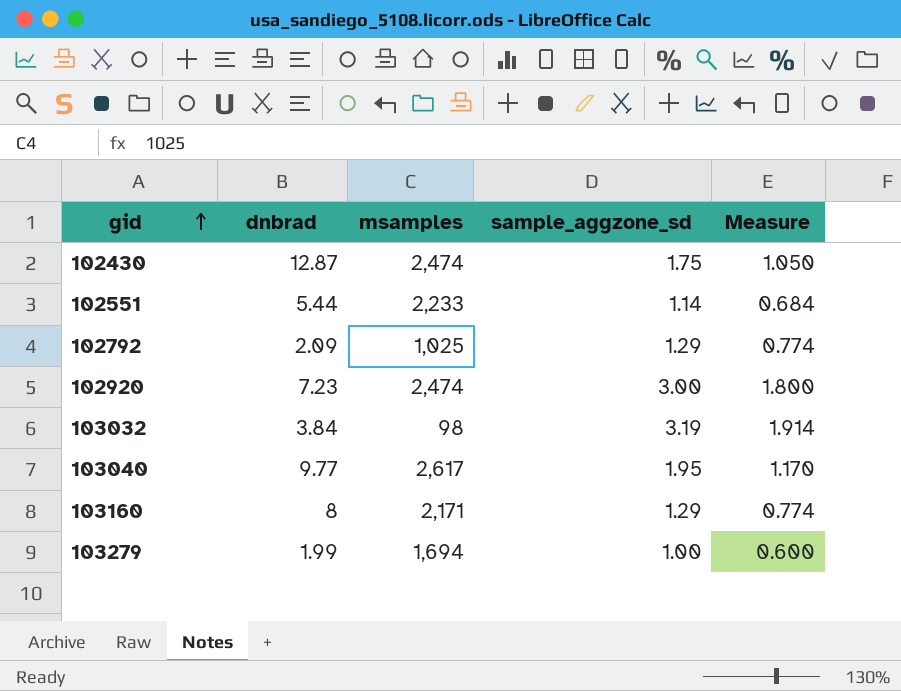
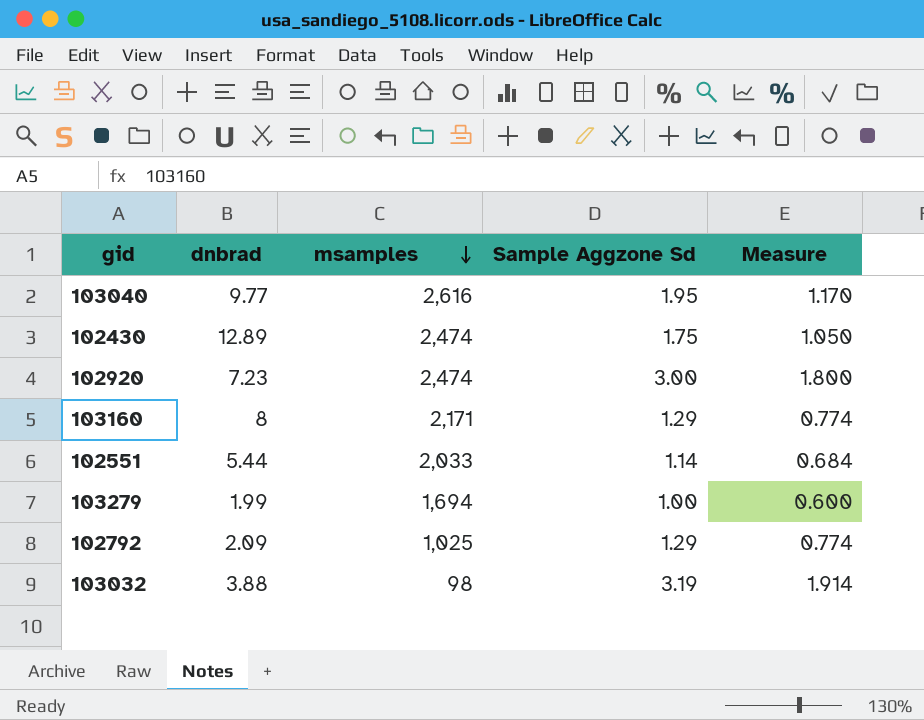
row order: gid ascending -> msamples descending
column name: sample_aggzone_sd -> Sample Aggzone Sd
103040 | msamples: 2,617 -> 2,616
102430 | dnbrad: 12.87 -> 12.89
102551 | msamples: 2,233 -> 2,033
103032 | dnbrad: 3.84 -> 3.88

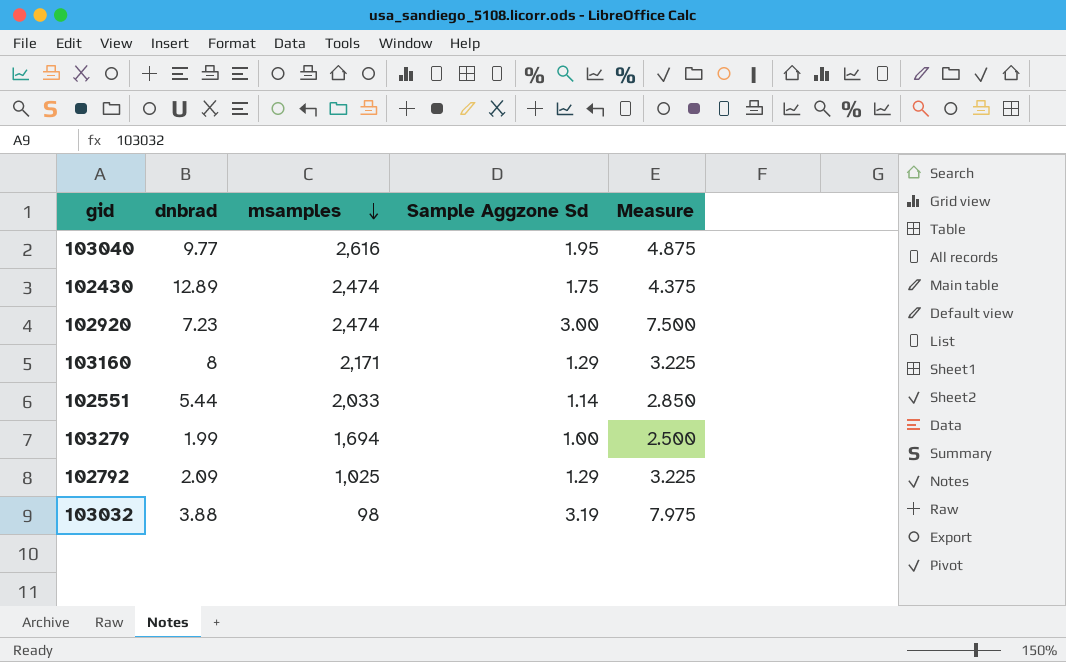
column Measure | formula: [Sample Aggzone Sd] * 0.6 -> [Sample Aggzone Sd] * 2.5

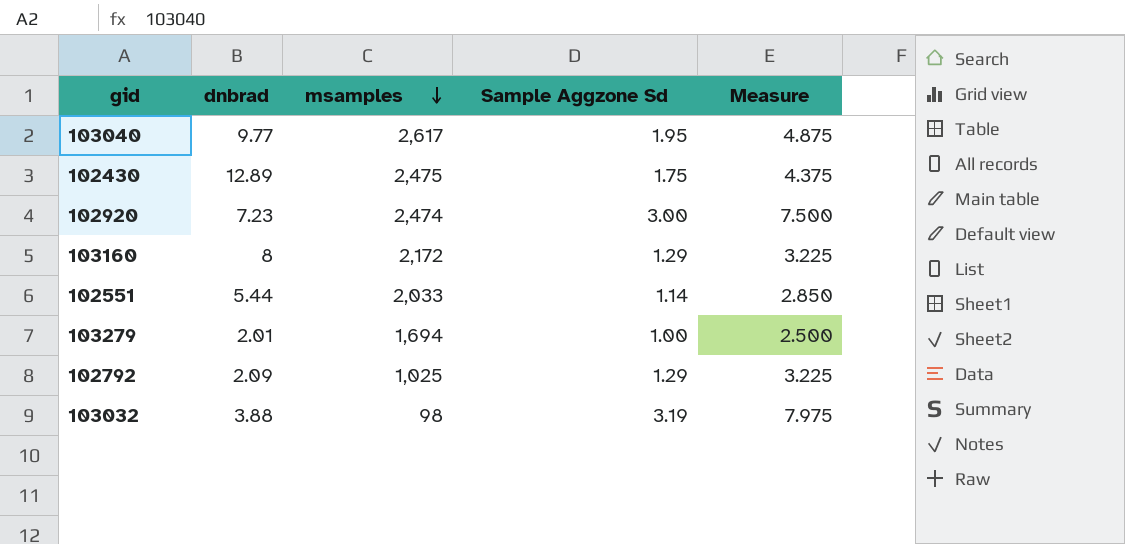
103040 | msamples: 2,616 -> 2,617
102430 | msamples: 2,474 -> 2,475
103160 | msamples: 2,171 -> 2,172
103279 | dnbrad: 1.99 -> 2.01

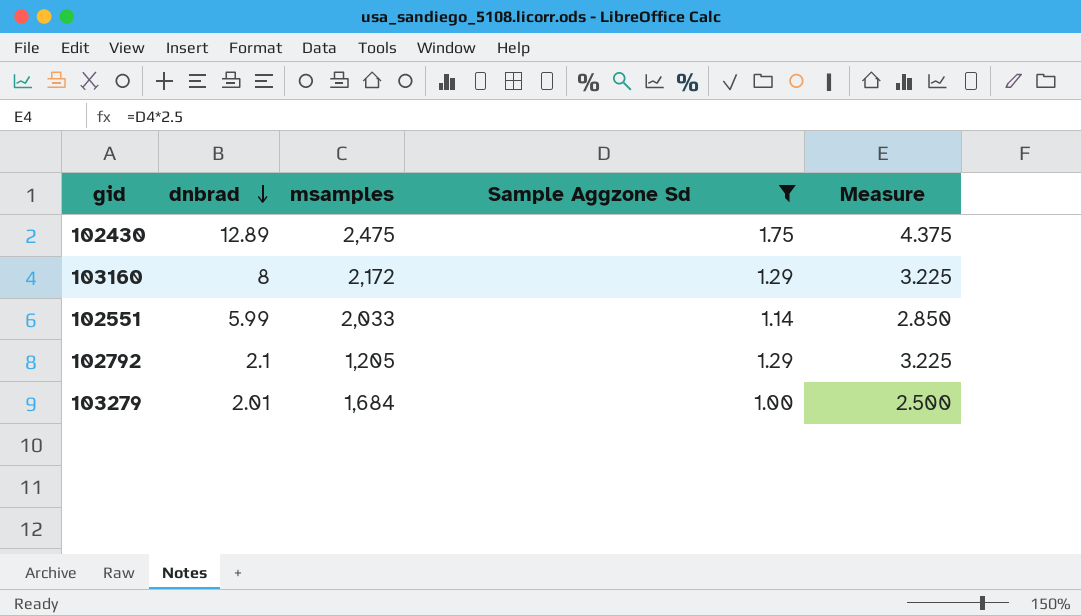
filter: none -> Sample Aggzone Sd <= 1.75
row order: msamples descending -> dnbrad descending
102551 | dnbrad: 5.44 -> 5.99
102792 | dnbrad: 2.09 -> 2.1
102792 | msamples: 1,025 -> 1,205
103279 | msamples: 1,694 -> 1,684

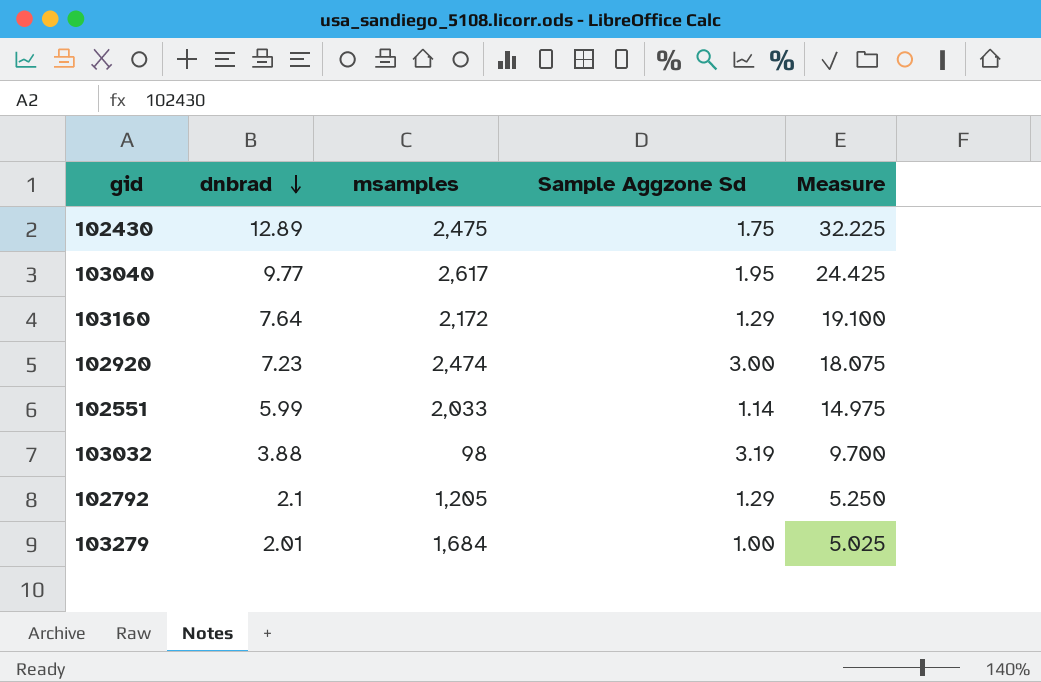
filter: Sample Aggzone Sd <= 1.75 -> none
column Measure | formula: [Sample Aggzone Sd] * 2.5 -> [dnbrad] * 2.5
103160 | dnbrad: 8 -> 7.64

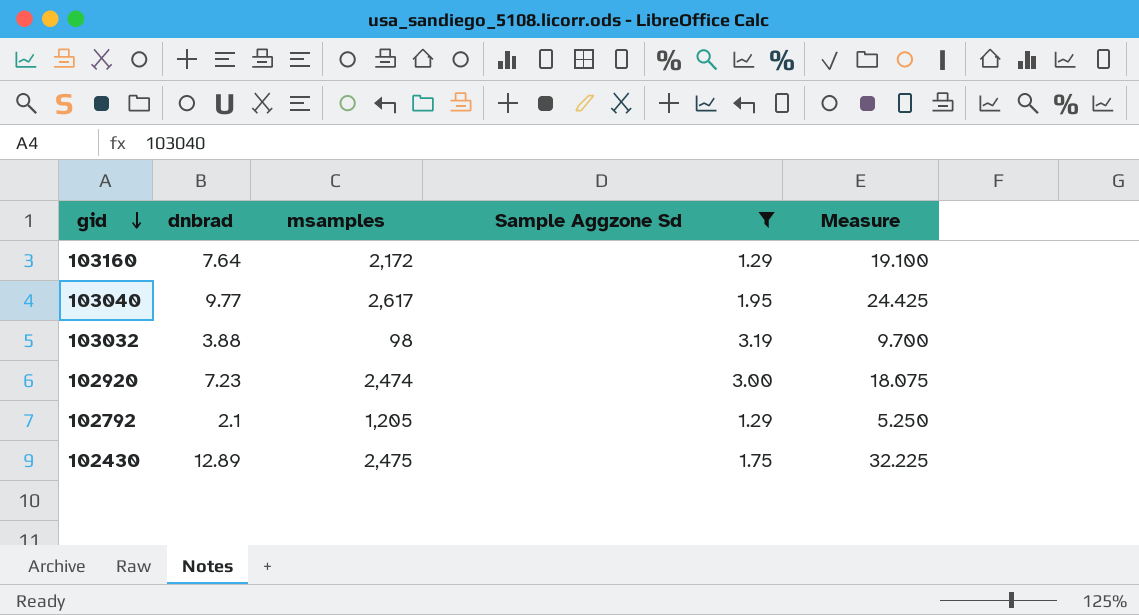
filter: none -> Sample Aggzone Sd >= 1.29
row order: dnbrad descending -> gid descending

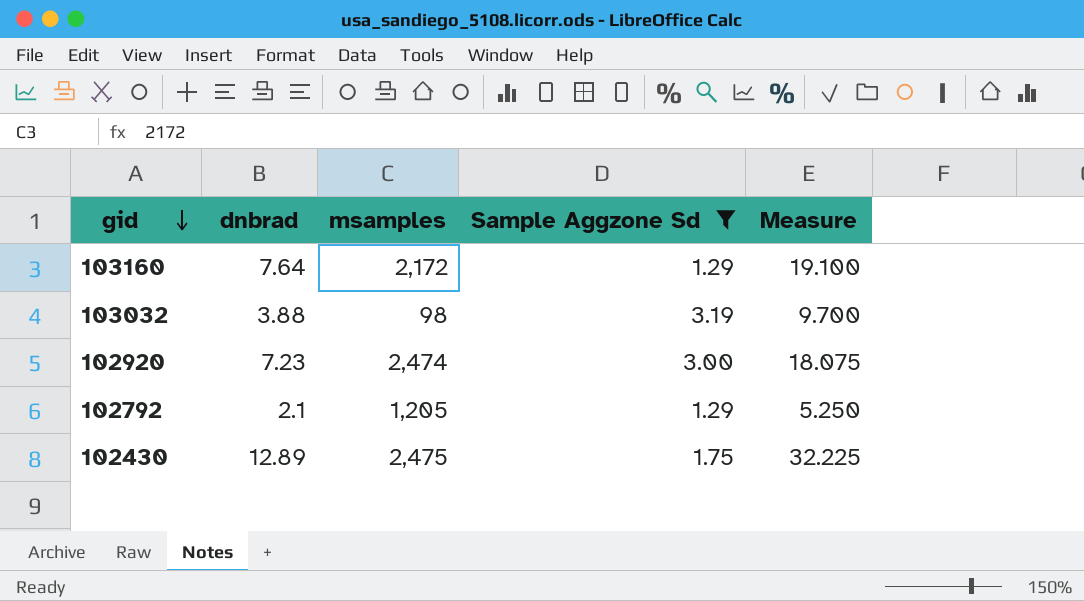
row 103040: 9.77 | 2,617 | 1.95 | 24.425 -> none

